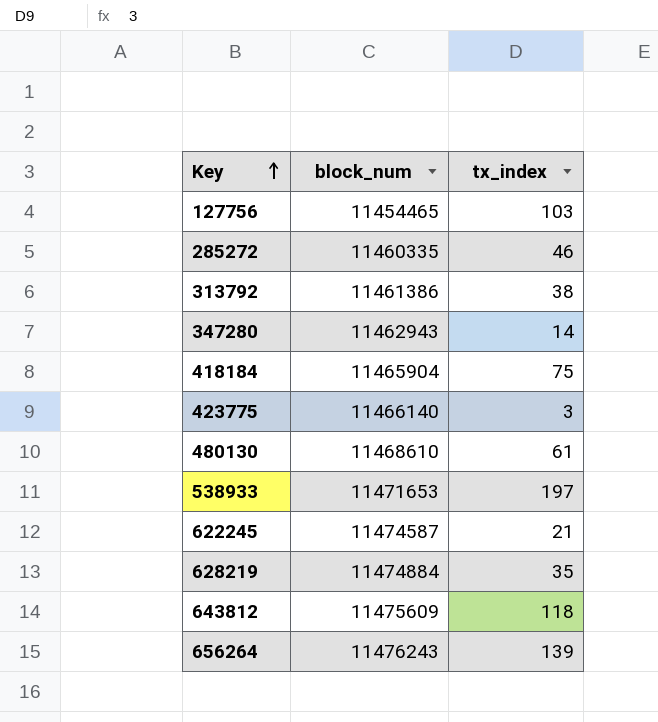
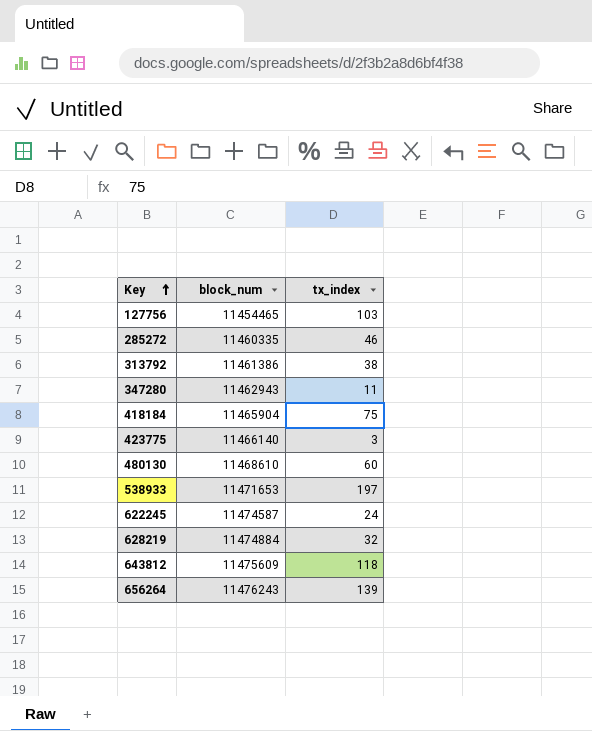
347280 | tx_index: 14 -> 11
480130 | tx_index: 61 -> 60
622245 | tx_index: 21 -> 24
628219 | tx_index: 35 -> 32

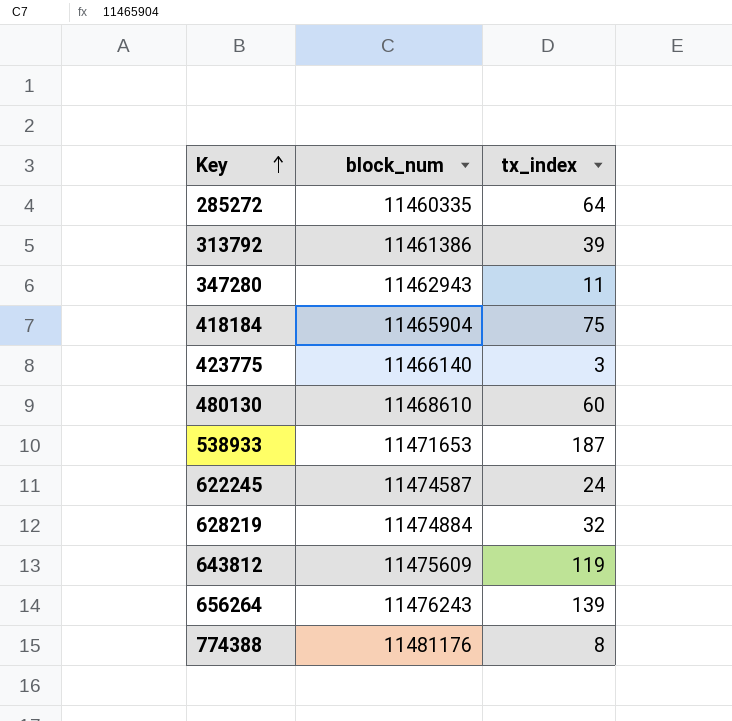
row 127756: 11454465 | 103 -> none
285272 | tx_index: 46 -> 64
313792 | tx_index: 38 -> 39
538933 | tx_index: 197 -> 187
643812 | tx_index: 118 -> 119
row 774388: none -> 11481176 | 8

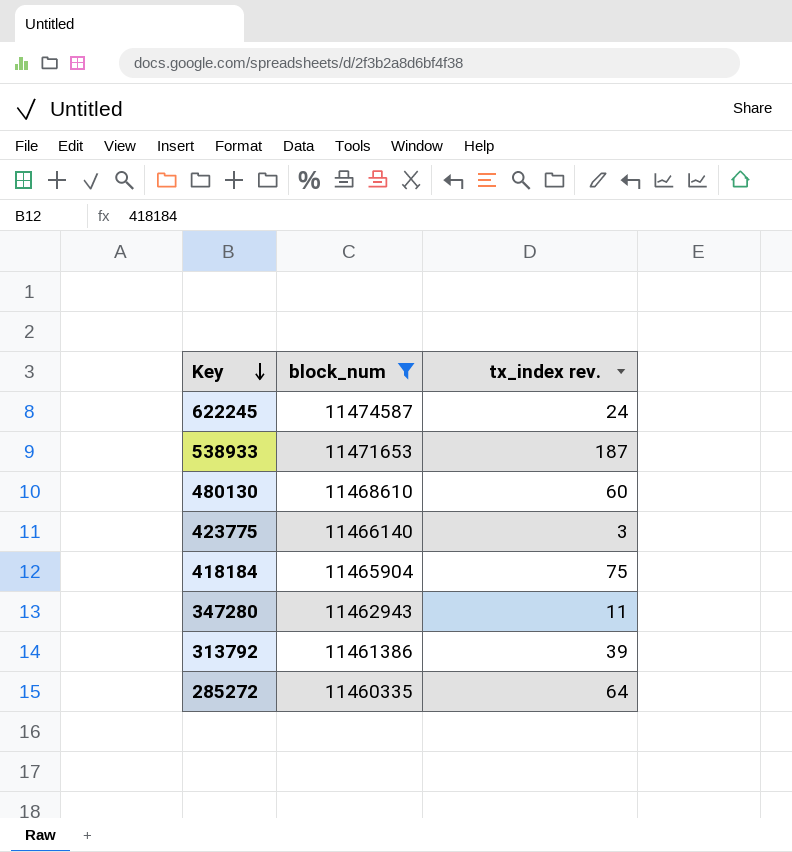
filter: none -> block_num <= 11474587
row order: Key ascending -> Key descending
column name: tx_index -> tx_index rev.

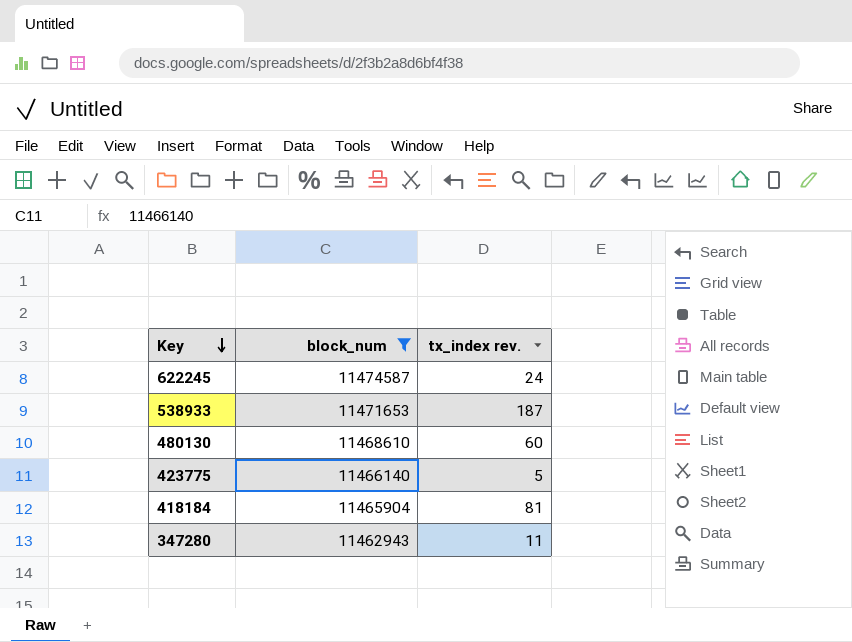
row 313792: 11461386 | 39 -> none
row 285272: 11460335 | 64 -> none
423775 | tx_index rev.: 3 -> 5
418184 | tx_index rev.: 75 -> 81

